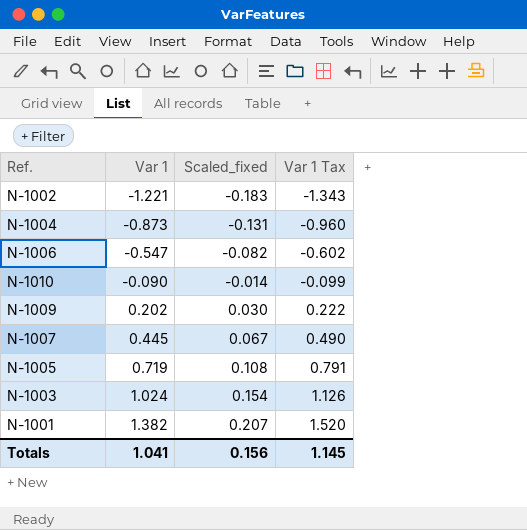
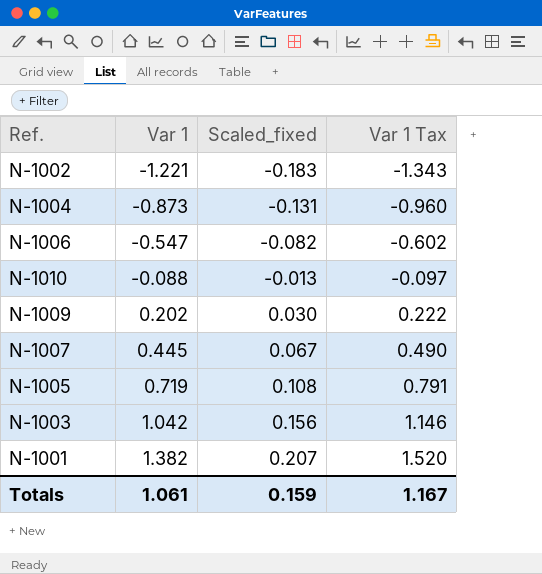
N-1010 | Var 1: -0.090 -> -0.088
N-1010 | Scaled_fixed: -0.014 -> -0.013
N-1010 | Var 1 Tax: -0.099 -> -0.097
N-1003 | Var 1: 1.024 -> 1.042
N-1003 | Scaled_fixed: 0.154 -> 0.156
N-1003 | Var 1 Tax: 1.126 -> 1.146
Totals | Var 1: 1.041 -> 1.061
Totals | Scaled_fixed: 0.156 -> 0.159
Totals | Var 1 Tax: 1.145 -> 1.167

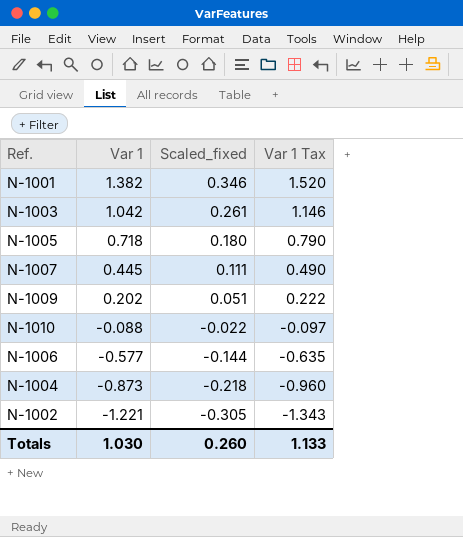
row order: Var 1 ascending -> Var 1 descending
column Scaled_fixed | formula: [Var 1] * 0.15 -> [Var 1] * 0.25
N-1005 | Var 1: 0.719 -> 0.718
N-1005 | Var 1 Tax: 0.791 -> 0.790
N-1006 | Var 1: -0.547 -> -0.577
N-1006 | Var 1 Tax: -0.602 -> -0.635
Totals | Var 1: 1.061 -> 1.030
Totals | Scaled_fixed: 0.159 -> 0.260
Totals | Var 1 Tax: 1.167 -> 1.133

